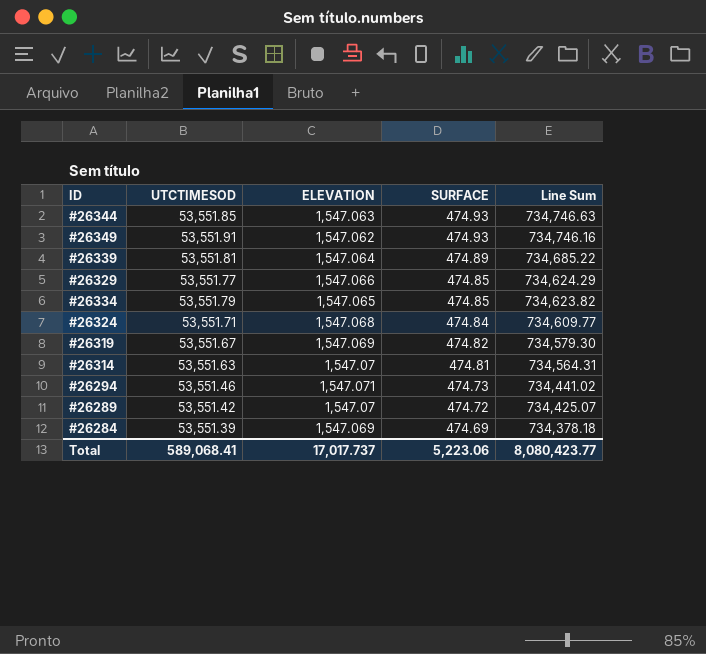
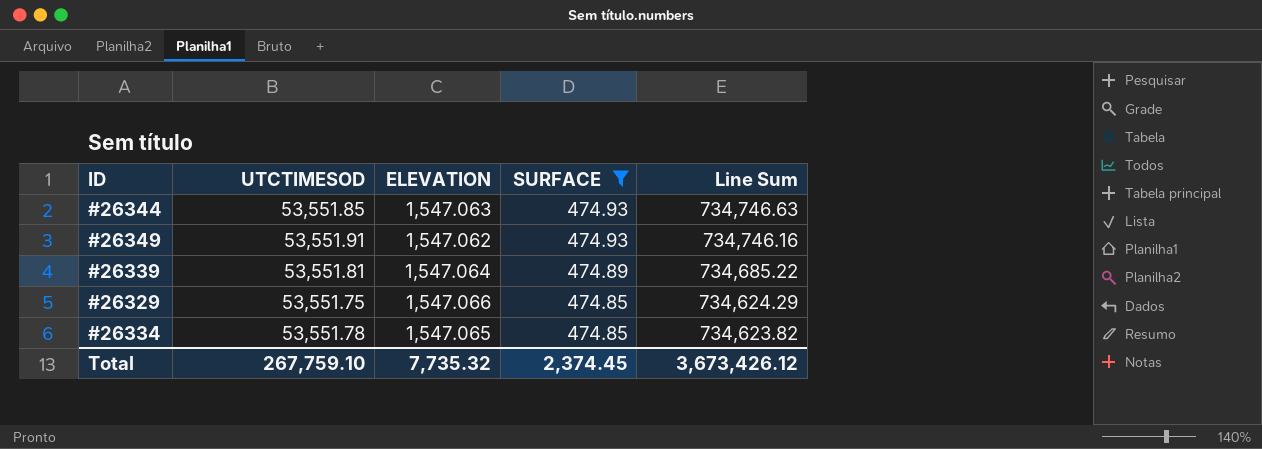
filter: none -> SURFACE >= 474.85
#26329 | UTCTIMESOD: 53,551.77 -> 53,551.75
#26334 | UTCTIMESOD: 53,551.79 -> 53,551.78
Total | UTCTIMESOD: 589,068.41 -> 267,759.10
Total | ELEVATION: 17,017.737 -> 7,735.32
Total | SURFACE: 5,223.06 -> 2,374.45
Total | Line Sum: 8,080,423.77 -> 3,673,426.12

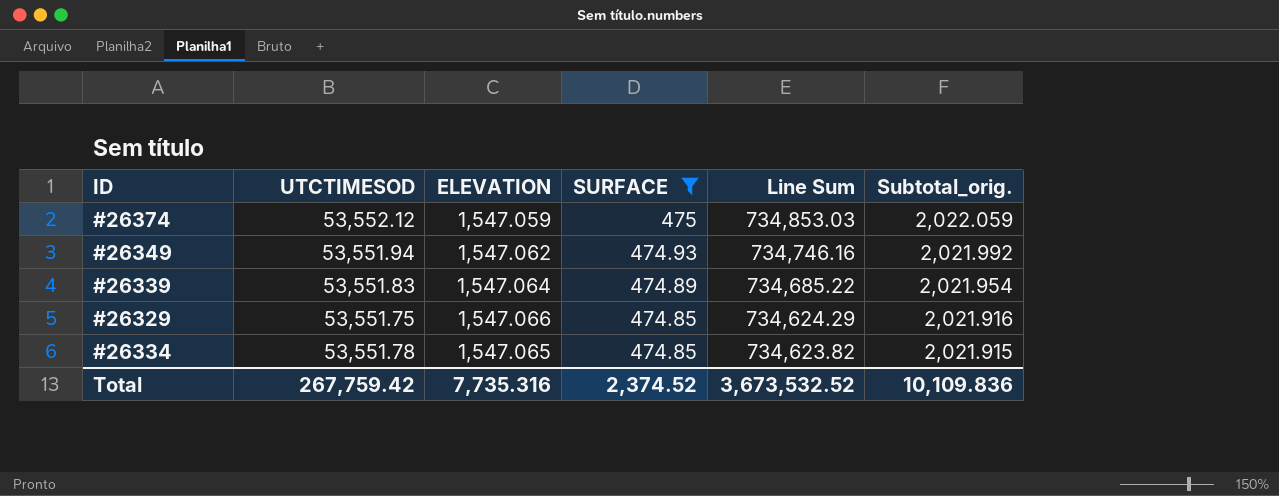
column Subtotal_orig. | formula: none -> [ELEVATION] + [SURFACE]
row #26344: 53,551.85 | 1,547.063 | 474.93 | 734,746.63 -> none
row #26374: none -> 53,552.12 | 1,547.059 | 475 | 734,853.03 | 2,022.059
#26349 | UTCTIMESOD: 53,551.91 -> 53,551.94
#26339 | UTCTIMESOD: 53,551.81 -> 53,551.83
Total | UTCTIMESOD: 267,759.10 -> 267,759.42
Total | ELEVATION: 7,735.32 -> 7,735.316
Total | SURFACE: 2,374.45 -> 2,374.52
Total | Line Sum: 3,673,426.12 -> 3,673,532.52

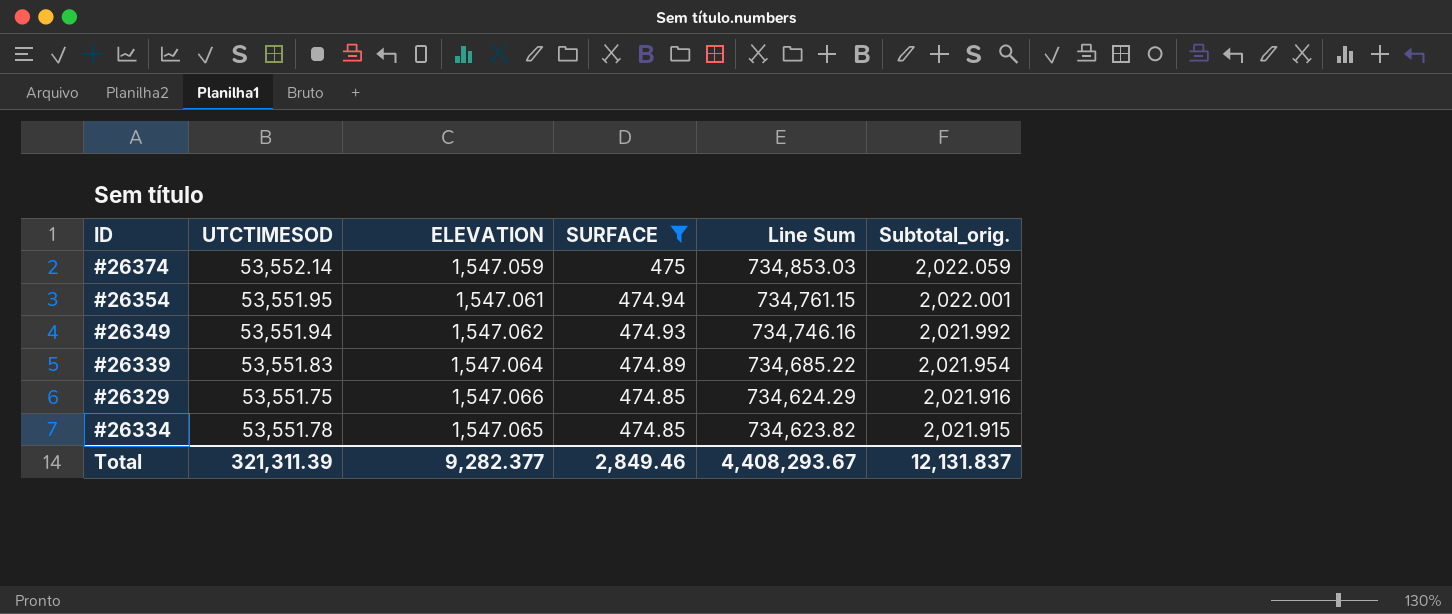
#26374 | UTCTIMESOD: 53,552.12 -> 53,552.14
row #26354: none -> 53,551.95 | 1,547.061 | 474.94 | 734,761.15 | 2,022.001
Total | UTCTIMESOD: 267,759.42 -> 321,311.39
Total | ELEVATION: 7,735.316 -> 9,282.377
Total | SURFACE: 2,374.52 -> 2,849.46
Total | Line Sum: 3,673,532.52 -> 4,408,293.67
Total | Subtotal_orig.: 10,109.836 -> 12,131.837

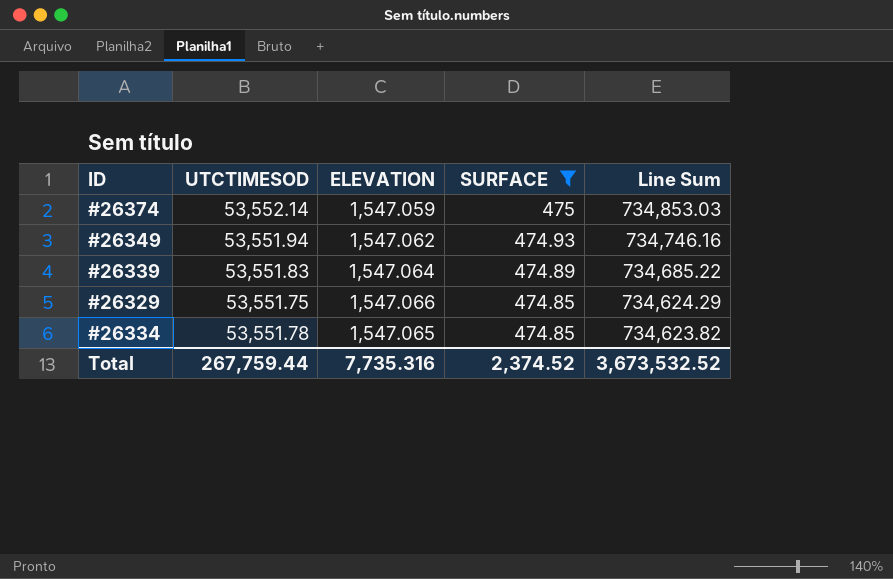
column Subtotal_orig. | formula: [ELEVATION] + [SURFACE] -> none
row #26354: 53,551.95 | 1,547.061 | 474.94 | 734,761.15 | 2,022.001 -> none
Total | UTCTIMESOD: 321,311.39 -> 267,759.44
Total | ELEVATION: 9,282.377 -> 7,735.316
Total | SURFACE: 2,849.46 -> 2,374.52
Total | Line Sum: 4,408,293.67 -> 3,673,532.52

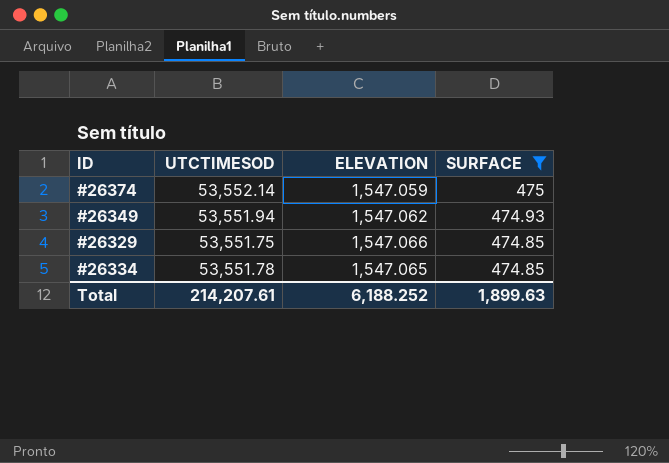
column Line Sum | formula: [ELEVATION] * [SURFACE] -> none
row #26339: 53,551.83 | 1,547.064 | 474.89 | 734,685.22 -> none
Total | UTCTIMESOD: 267,759.44 -> 214,207.61
Total | ELEVATION: 7,735.316 -> 6,188.252
Total | SURFACE: 2,374.52 -> 1,899.63

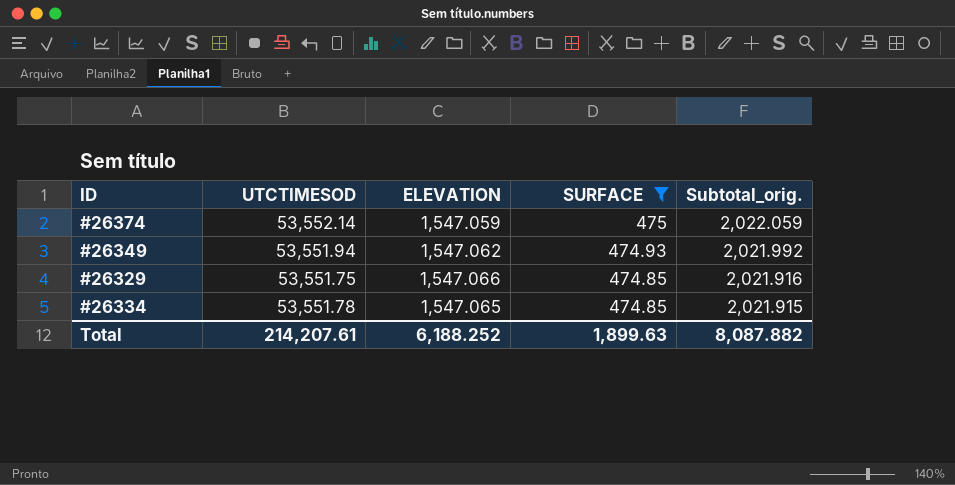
column Subtotal_orig. | formula: none -> [ELEVATION] + [SURFACE]

